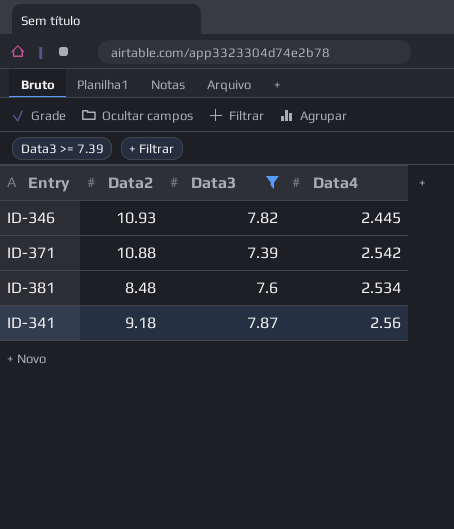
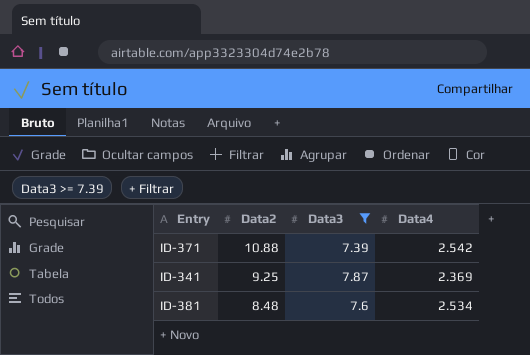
row order: none -> Data2 descending
row ID-346: 10.93 | 7.82 | 2.445 -> none
ID-341 | Data2: 9.18 -> 9.25
ID-341 | Data4: 2.56 -> 2.369

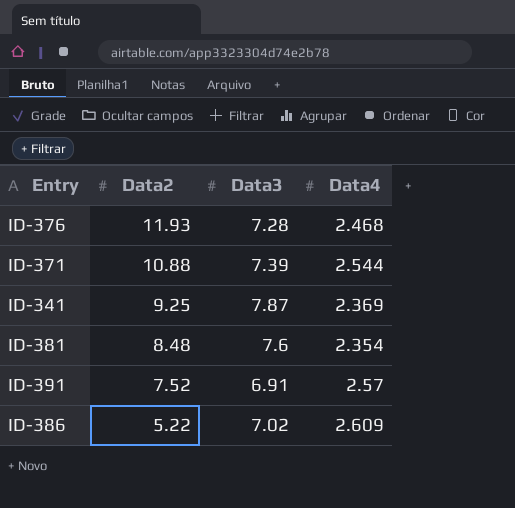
filter: Data3 >= 7.39 -> none
ID-371 | Data4: 2.542 -> 2.544
ID-381 | Data4: 2.534 -> 2.354

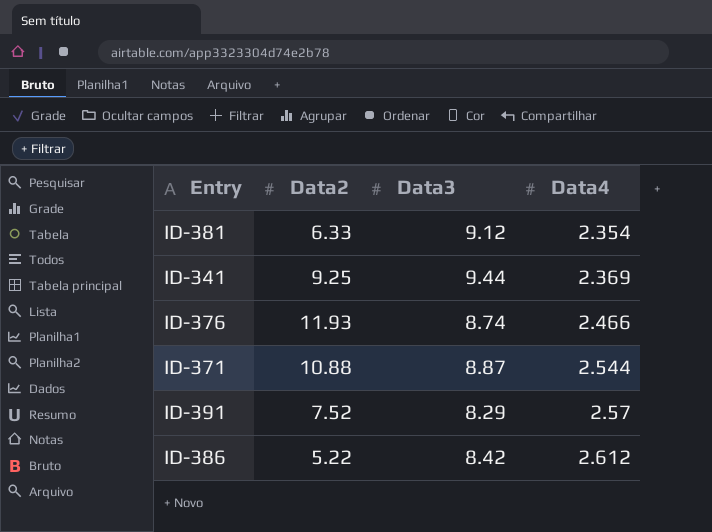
row order: Data2 descending -> Data4 ascending
ID-381 | Data2: 8.48 -> 6.33
ID-381 | Data3: 7.6 -> 9.12
ID-341 | Data3: 7.87 -> 9.44
ID-376 | Data3: 7.28 -> 8.74
ID-376 | Data4: 2.468 -> 2.466
ID-371 | Data3: 7.39 -> 8.87
ID-391 | Data3: 6.91 -> 8.29
ID-386 | Data3: 7.02 -> 8.42
ID-386 | Data4: 2.609 -> 2.612

